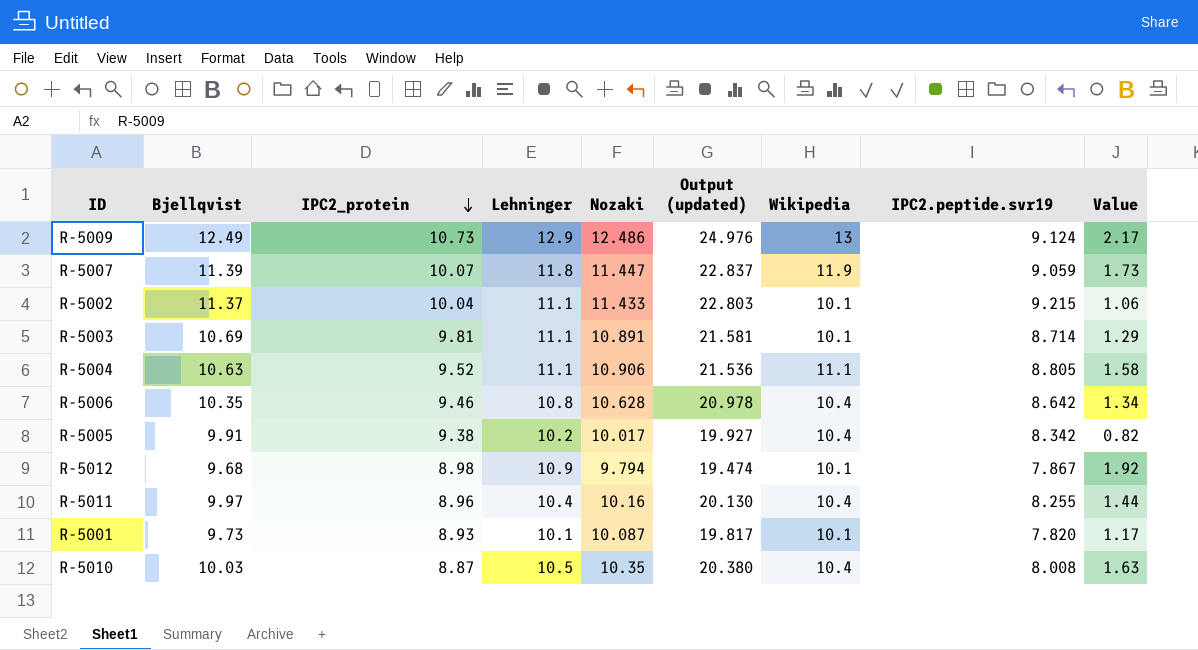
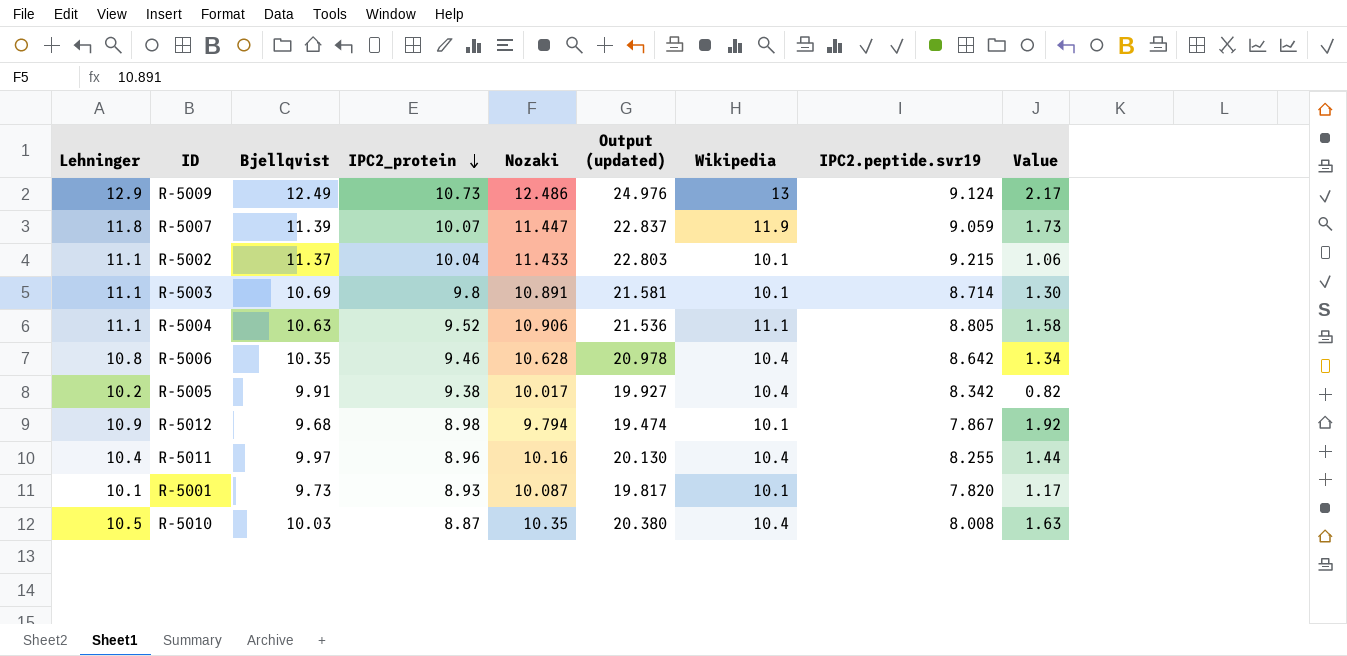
column Lehninger | position: 4 -> 1
R-5003 | IPC2_protein: 9.81 -> 9.8
R-5003 | Value: 1.29 -> 1.30

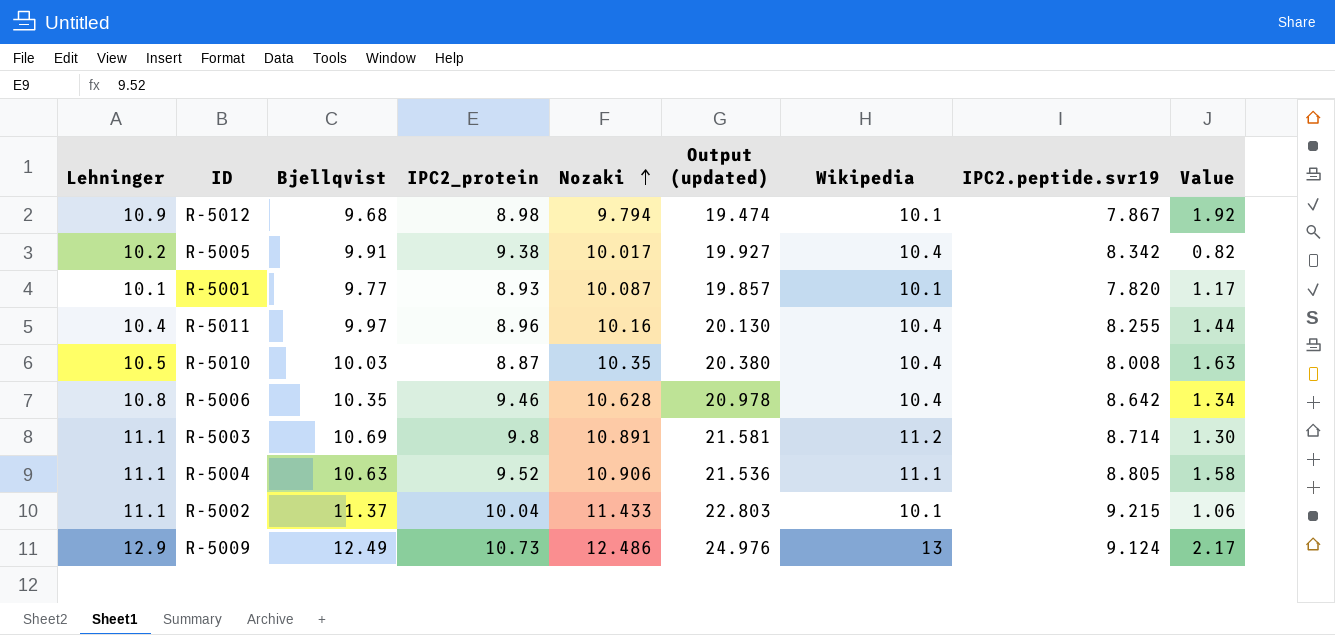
row order: IPC2_protein descending -> Nozaki ascending
row R-5007: 11.8 | 11.39 | 10.07 | 11.447 | 22.837 | 11.9 | 9.059 | 1.73 -> none
R-5001 | Bjellqvist: 9.73 -> 9.77
R-5001 | Output (updated): 19.817 -> 19.857
R-5003 | Wikipedia: 10.1 -> 11.2

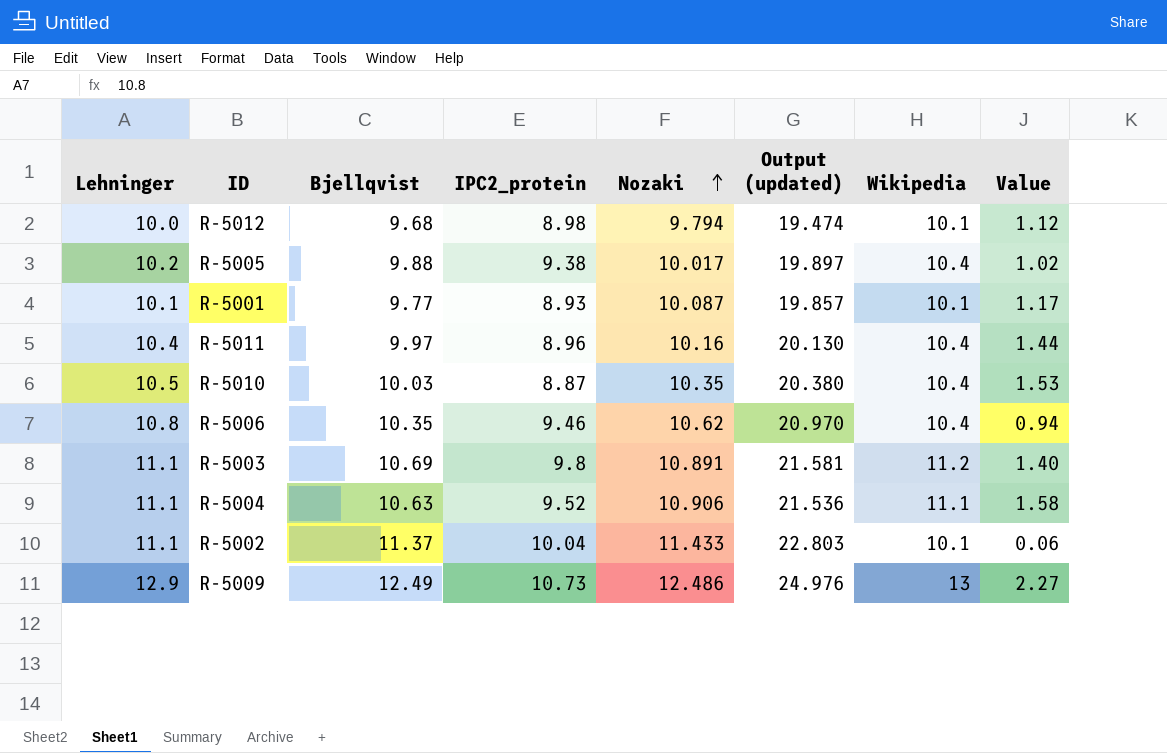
column IPC2.peptide.svr19 | position: 8 -> none
column Value | formula: [Lehninger] - [IPC2_protein] -> [Wikipedia] - [IPC2_protein]
R-5012 | Lehninger: 10.9 -> 10.0
R-5005 | Bjellqvist: 9.91 -> 9.88
R-5005 | Output (updated): 19.927 -> 19.897
R-5006 | Nozaki: 10.628 -> 10.62
R-5006 | Output (updated): 20.978 -> 20.970

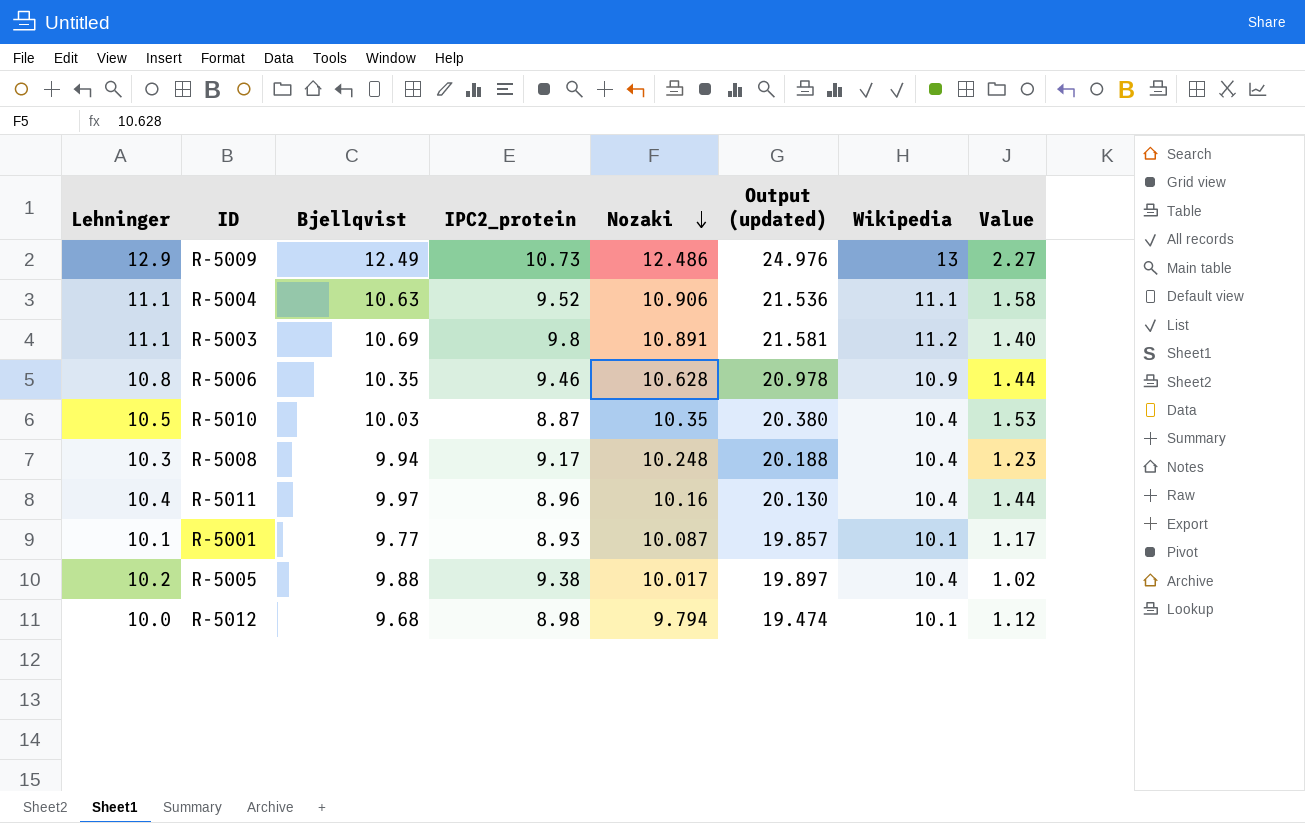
row order: Nozaki ascending -> Nozaki descending
row R-5002: 11.1 | 11.37 | 10.04 | 11.433 | 22.803 | 10.1 | 0.06 -> none
R-5006 | Nozaki: 10.62 -> 10.628
R-5006 | Output (updated): 20.970 -> 20.978
R-5006 | Wikipedia: 10.4 -> 10.9
R-5006 | Value: 0.94 -> 1.44
row R-5008: none -> 10.3 | 9.94 | 9.17 | 10.248 | 20.188 | 10.4 | 1.23

